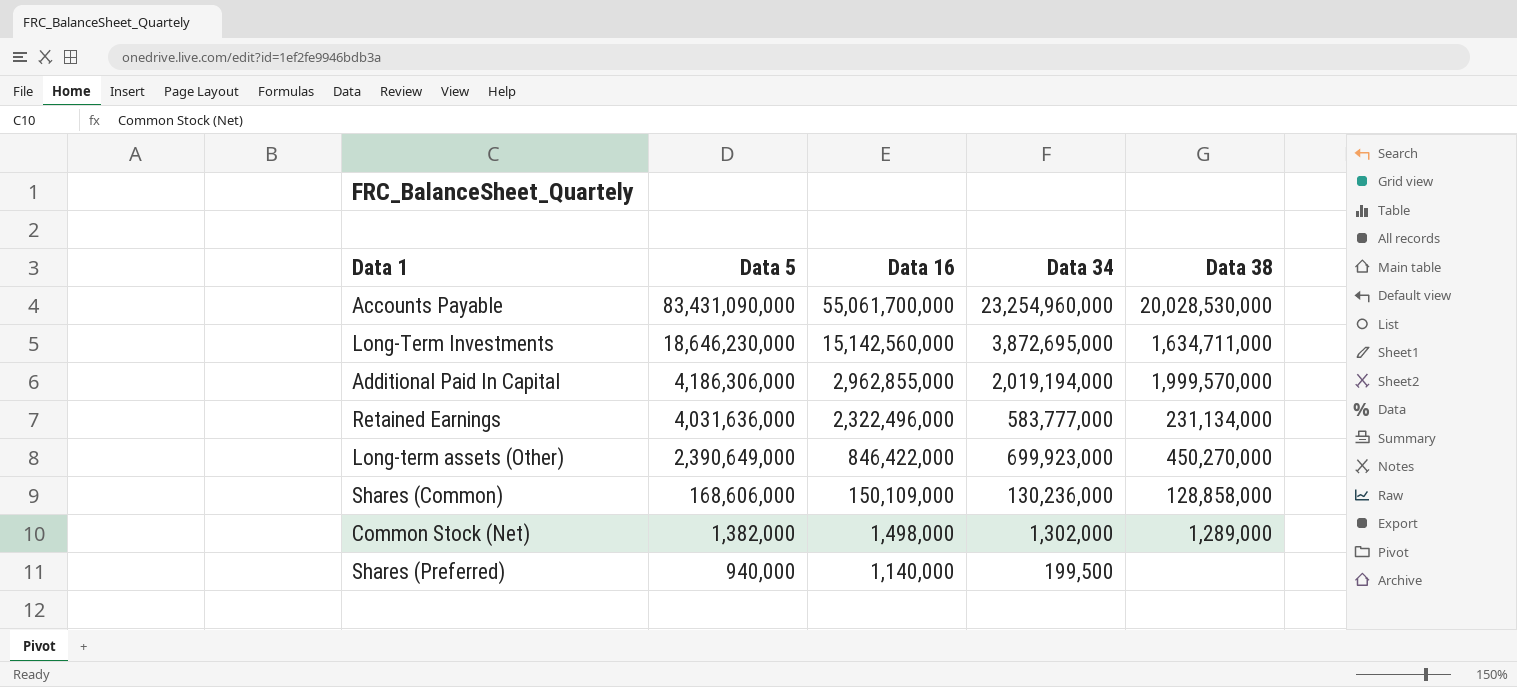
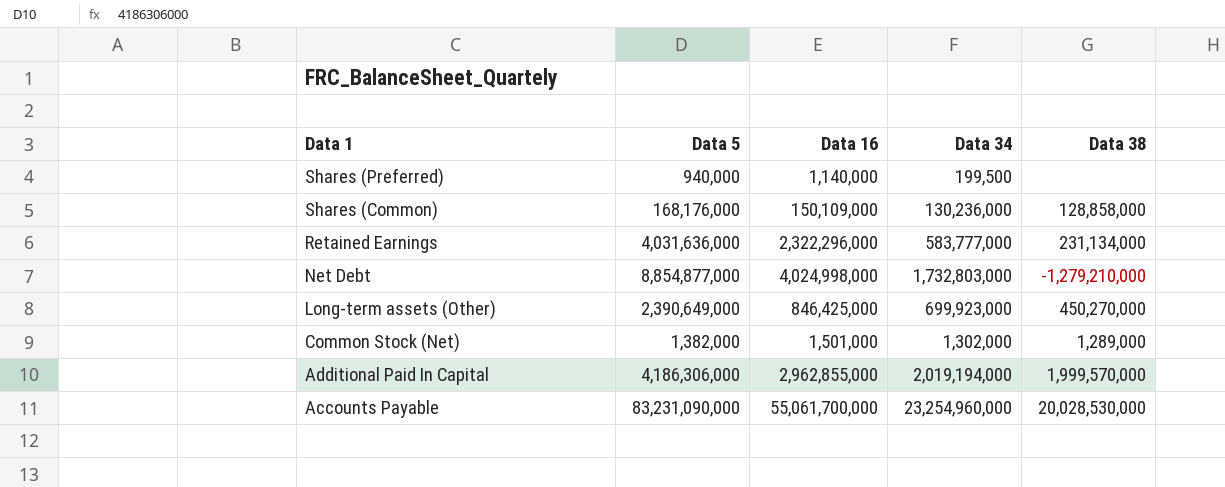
row order: Data 5 descending -> Data 1 descending
row Long-Term Investments: 18,646,230,000 | 15,142,560,000 | 3,872,695,000 | 1,634,711,000 -> none
Shares (Common) | Data 5: 168,606,000 -> 168,176,000
Retained Earnings | Data 16: 2,322,496,000 -> 2,322,296,000
row Net Debt: none -> 8,854,877,000 | 4,024,998,000 | 1,732,803,000 | -1,279,210,000
Long-term assets (Other) | Data 16: 846,422,000 -> 846,425,000
Common Stock (Net) | Data 16: 1,498,000 -> 1,501,000
Accounts Payable | Data 5: 83,431,090,000 -> 83,231,090,000

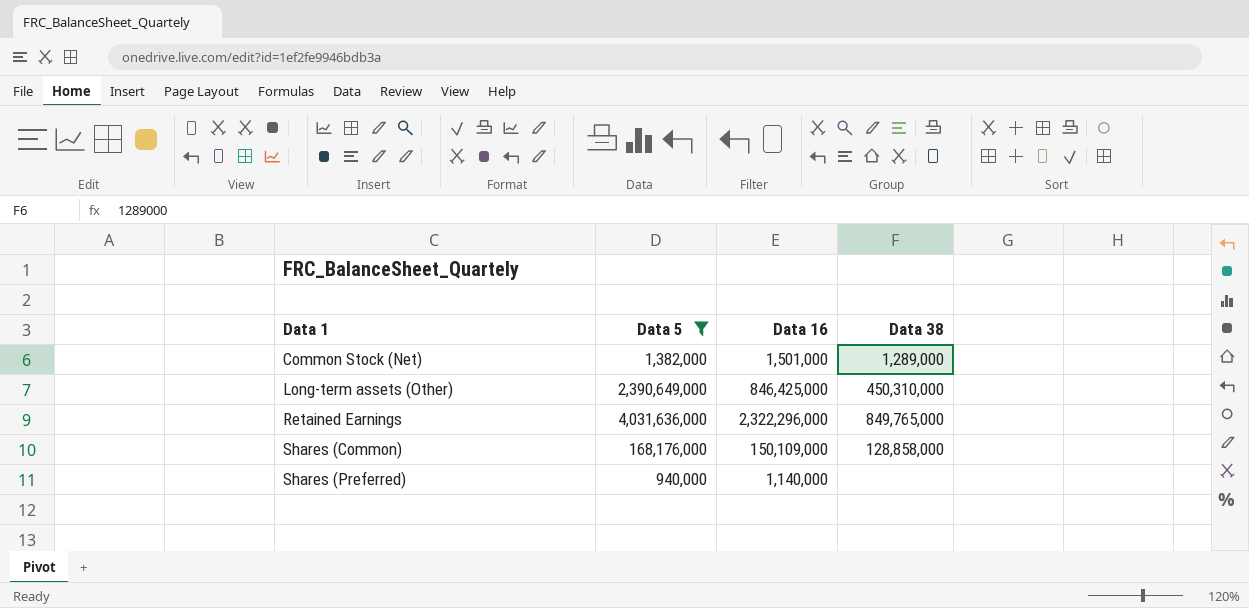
filter: none -> Data 5 <= 4,031,636,000
row order: Data 1 descending -> Data 1 ascending
column Data 34 | position: 4 -> none
Long-term assets (Other) | Data 38: 450,270,000 -> 450,310,000
Retained Earnings | Data 38: 231,134,000 -> 849,765,000

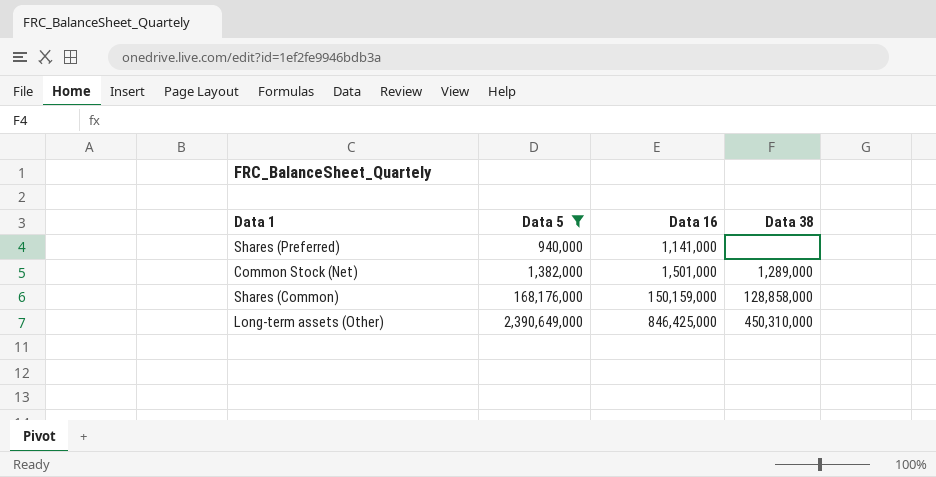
row order: Data 1 ascending -> Data 5 ascending
row Retained Earnings: 4,031,636,000 | 2,322,296,000 | 849,765,000 -> none
Shares (Preferred) | Data 16: 1,140,000 -> 1,141,000
Shares (Common) | Data 16: 150,109,000 -> 150,159,000

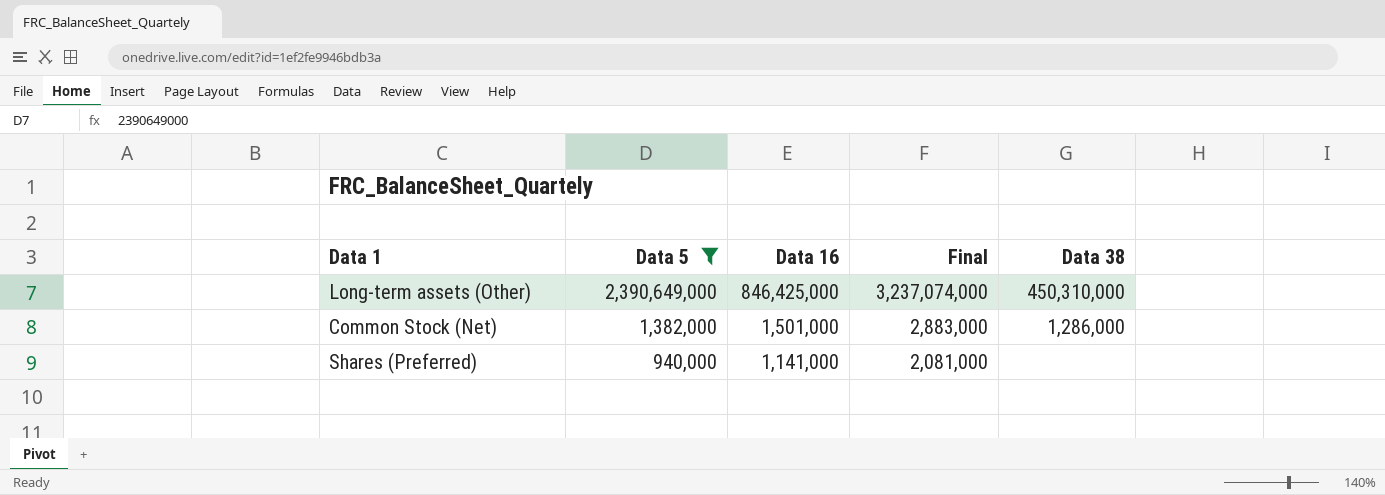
row order: Data 5 ascending -> Data 5 descending
column Final | formula: none -> [Data 5] + [Data 16]
row Shares (Common): 168,176,000 | 150,159,000 | 128,858,000 -> none
Common Stock (Net) | Data 38: 1,289,000 -> 1,286,000

